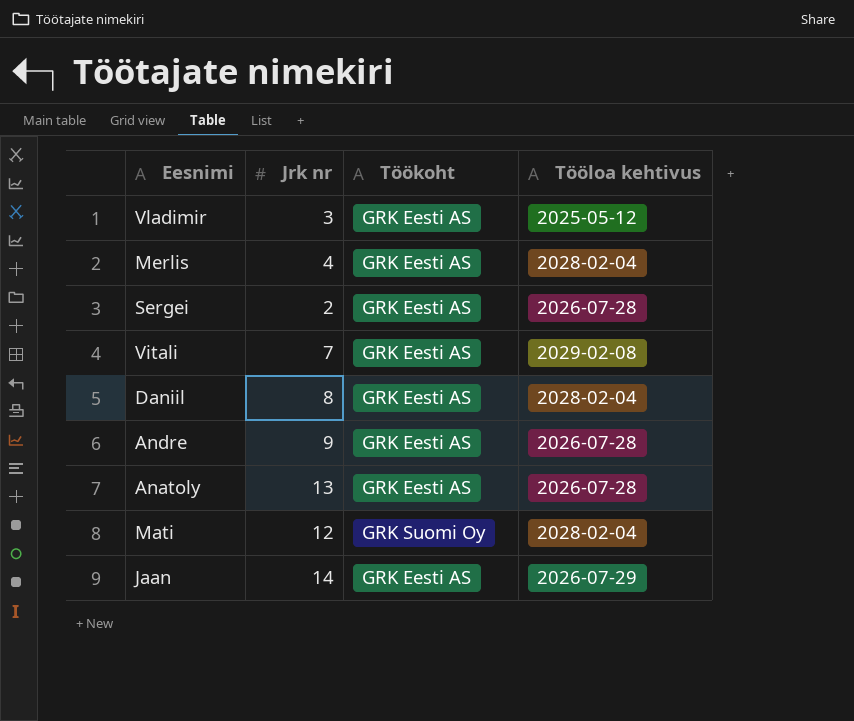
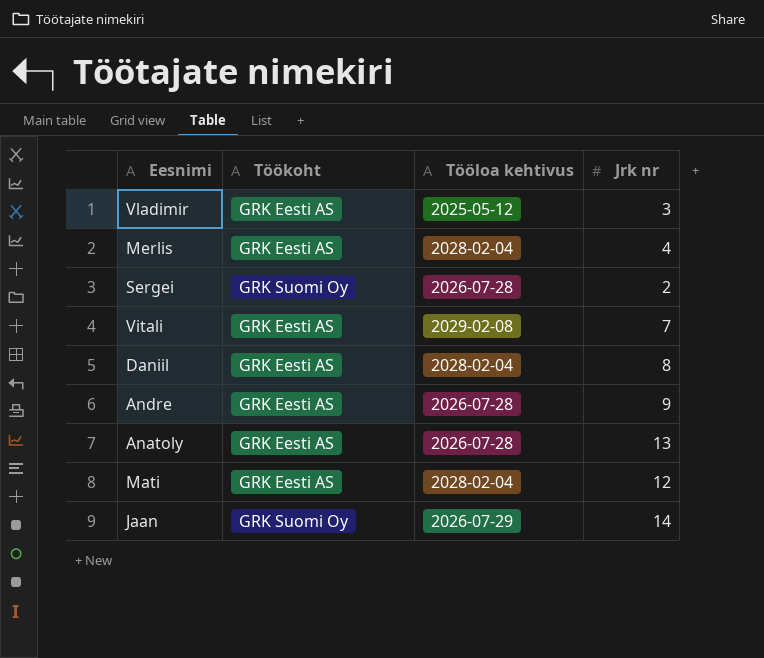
column Jrk nr | position: 2 -> 4
Sergei | Töökoht: GRK Eesti AS -> GRK Suomi Oy
Mati | Töökoht: GRK Suomi Oy -> GRK Eesti AS
Jaan | Töökoht: GRK Eesti AS -> GRK Suomi Oy

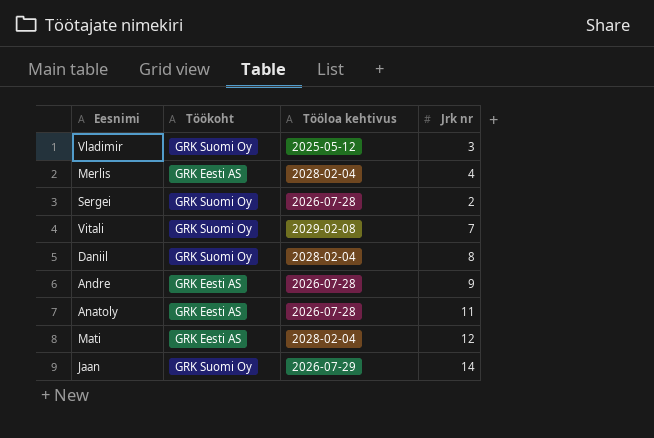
Vladimir | Töökoht: GRK Eesti AS -> GRK Suomi Oy
Vitali | Töökoht: GRK Eesti AS -> GRK Suomi Oy
Daniil | Töökoht: GRK Eesti AS -> GRK Suomi Oy
Anatoly | Jrk nr: 13 -> 11

